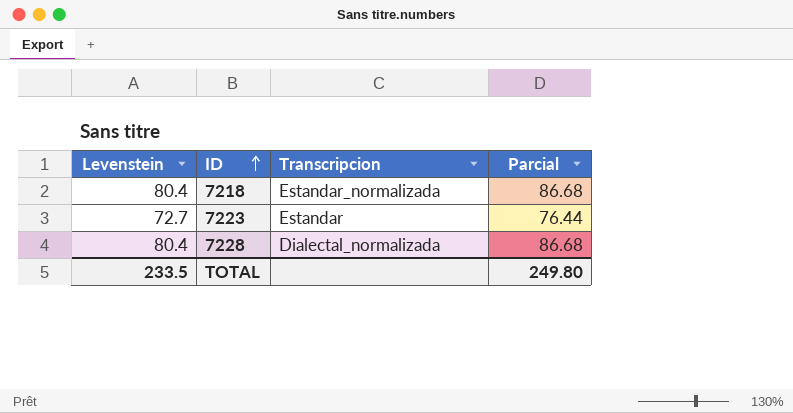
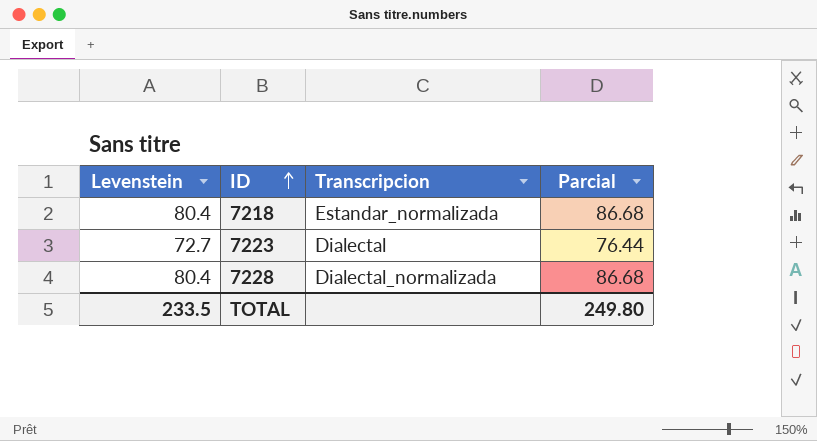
7223 | Transcripcion: Estandar -> Dialectal

